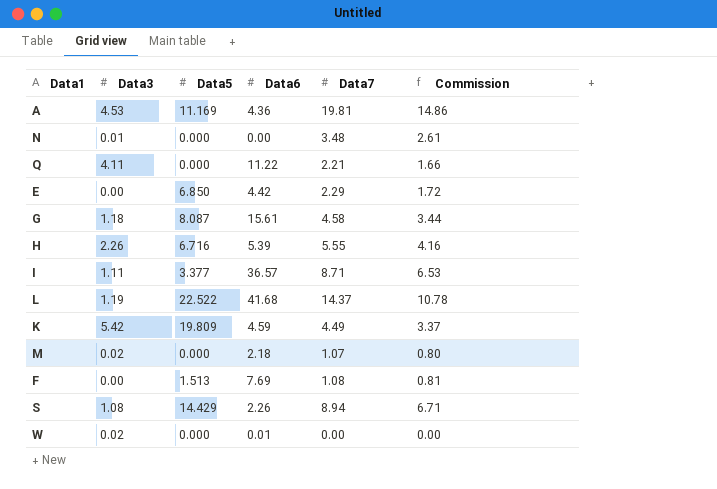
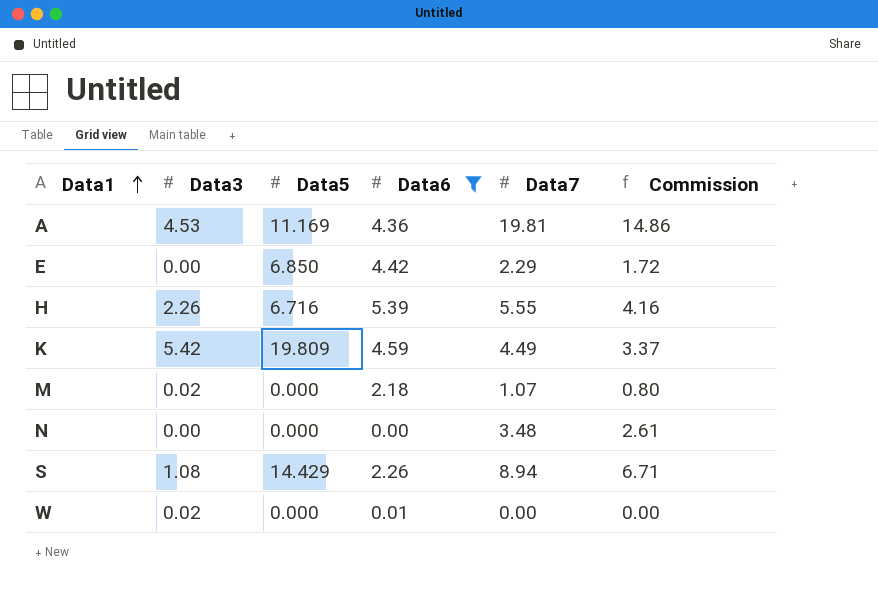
filter: none -> Data6 <= 5.39
row order: none -> Data1 ascending
N | Data3: 0.01 -> 0.00

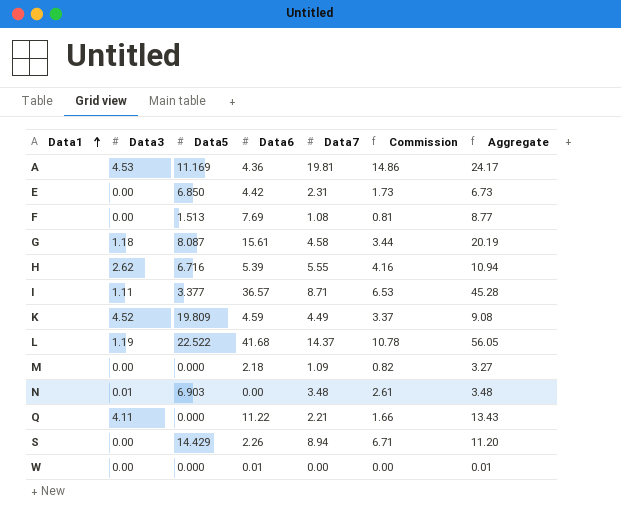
filter: Data6 <= 5.39 -> none
column Aggregate | formula: none -> [Data6] + [Data7]
E | Data7: 2.29 -> 2.31
E | Commission: 1.72 -> 1.73
H | Data3: 2.26 -> 2.62
K | Data3: 5.42 -> 4.52
M | Data3: 0.02 -> 0.00
M | Data7: 1.07 -> 1.09
M | Commission: 0.80 -> 0.82
N | Data3: 0.00 -> 0.01
N | Data5: 0.000 -> 6.903
S | Data3: 1.08 -> 0.00
W | Data3: 0.02 -> 0.00

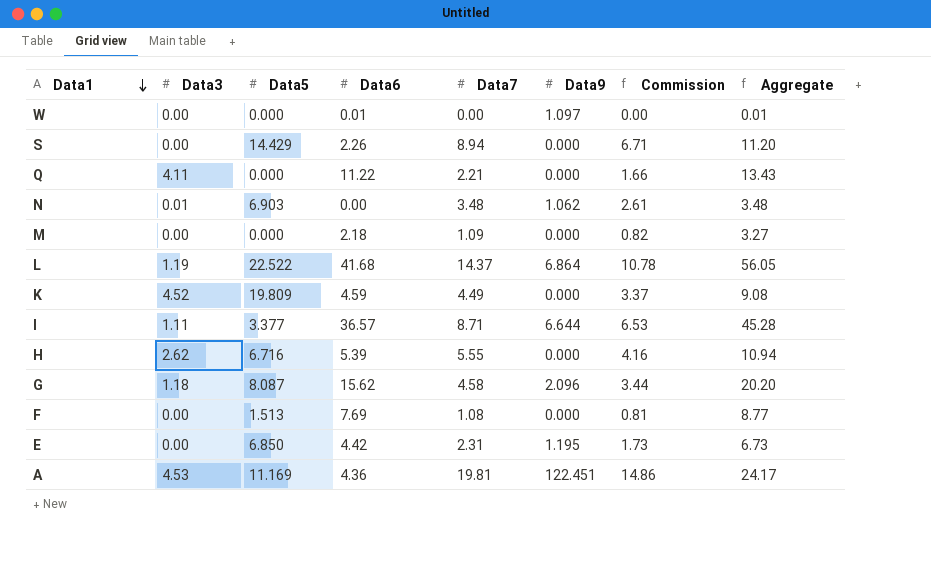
row order: Data1 ascending -> Data1 descending
column Data9 | position: none -> 6
G | Data6: 15.61 -> 15.62
G | Aggregate: 20.19 -> 20.20

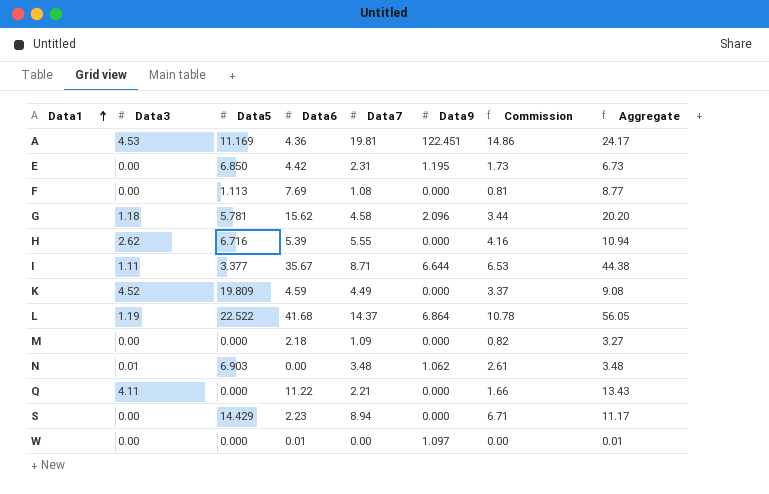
row order: Data1 descending -> Data1 ascending
F | Data5: 1.513 -> 1.113
G | Data5: 8.087 -> 5.781
I | Data6: 36.57 -> 35.67
I | Aggregate: 45.28 -> 44.38
S | Data6: 2.26 -> 2.23
S | Aggregate: 11.20 -> 11.17

